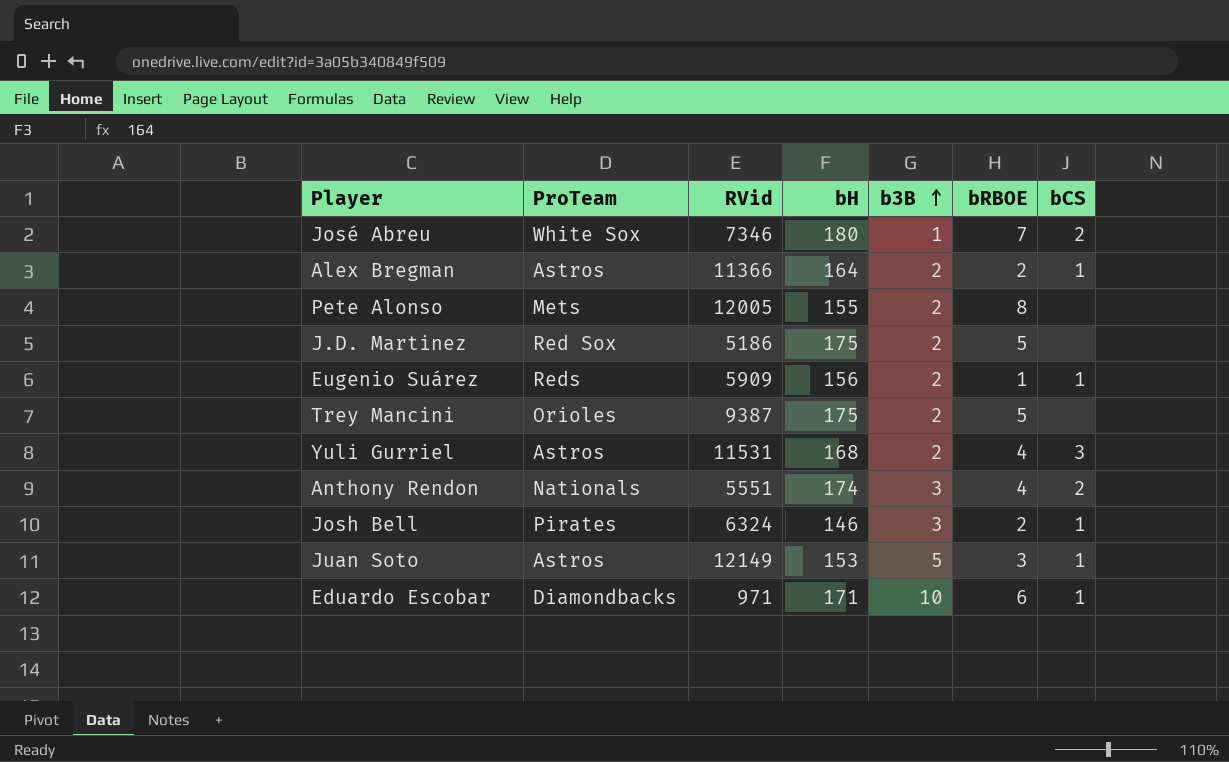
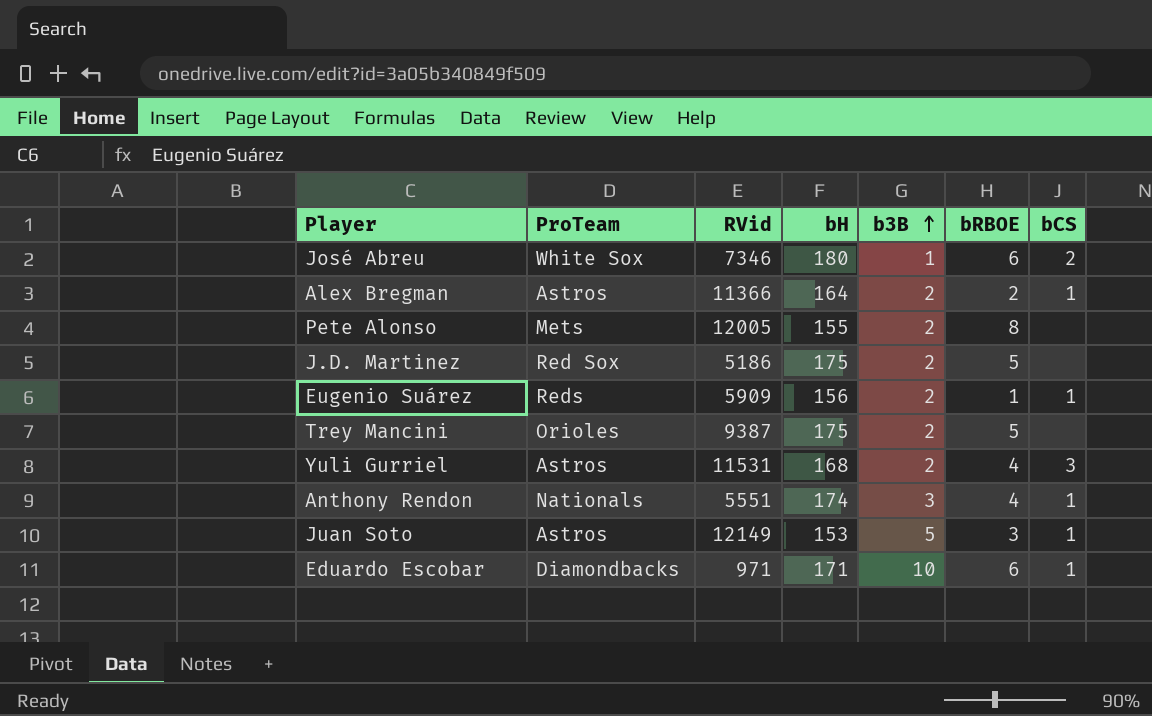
row Josh Bell: Pirates | 6324 | 146 | 3 | 2 | 1 -> none
José Abreu | bRBOE: 7 -> 6
Anthony Rendon | bCS: 2 -> 1

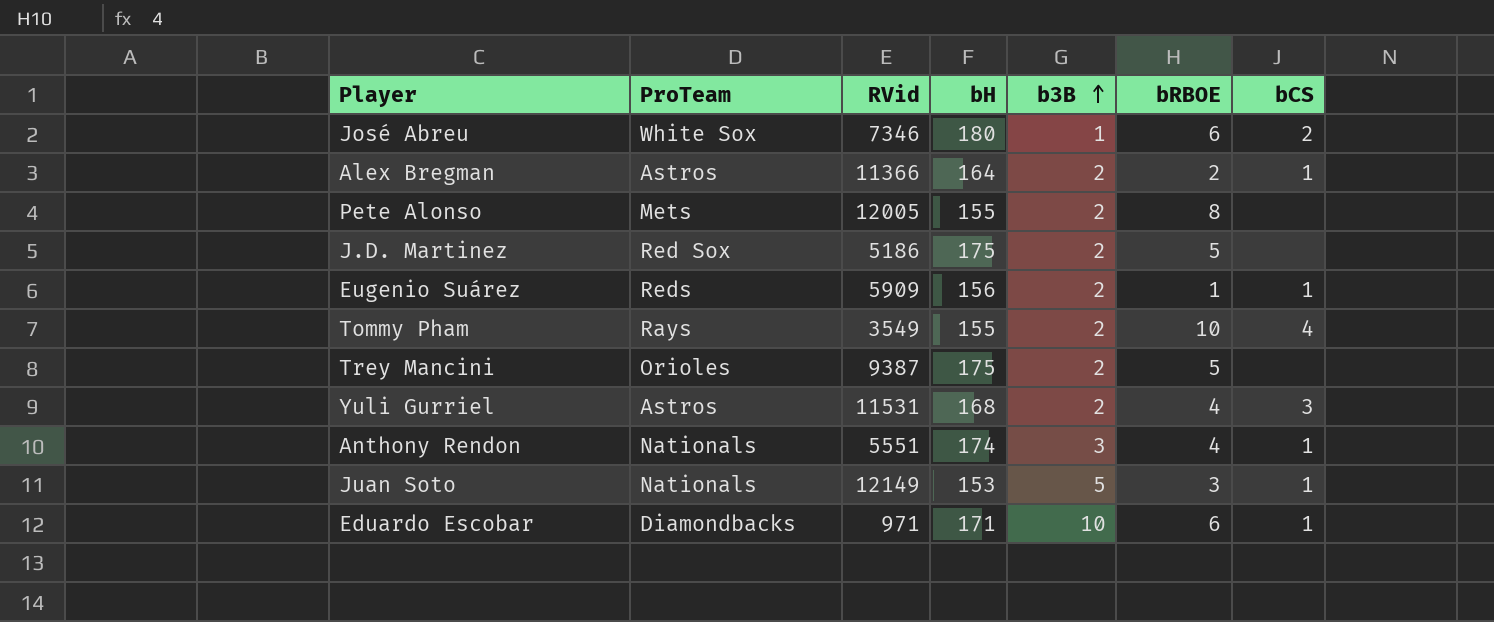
row Tommy Pham: none -> Rays | 3549 | 155 | 2 | 10 | 4
Juan Soto | ProTeam: Astros -> Nationals

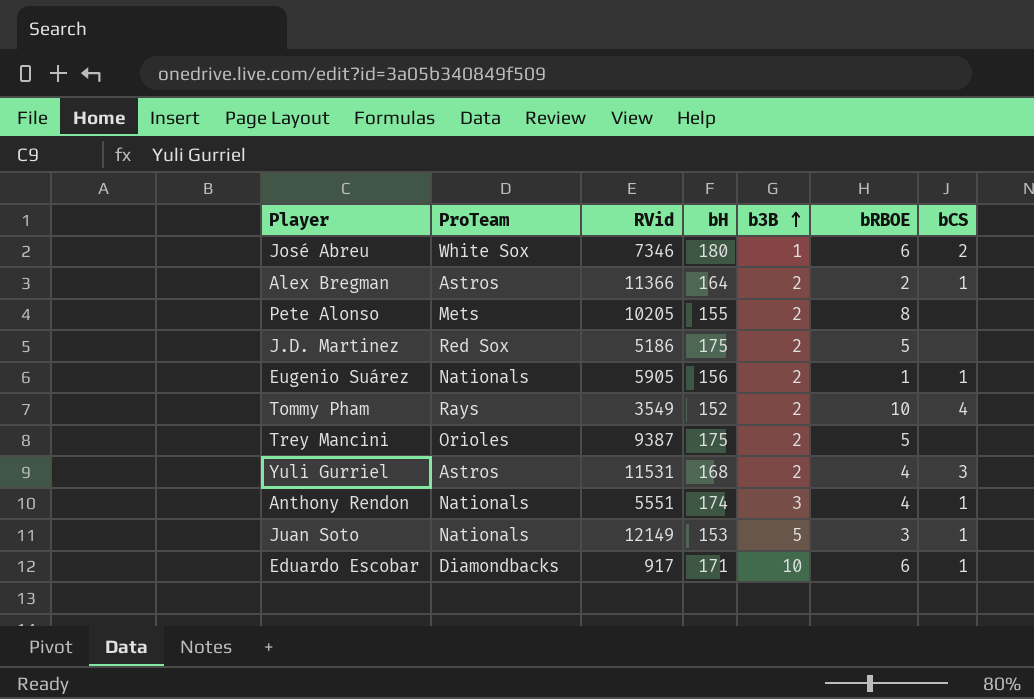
Pete Alonso | RVid: 12005 -> 10205
Eugenio Suárez | ProTeam: Reds -> Nationals
Eugenio Suárez | RVid: 5909 -> 5905
Tommy Pham | bH: 155 -> 152
Eduardo Escobar | RVid: 971 -> 917

